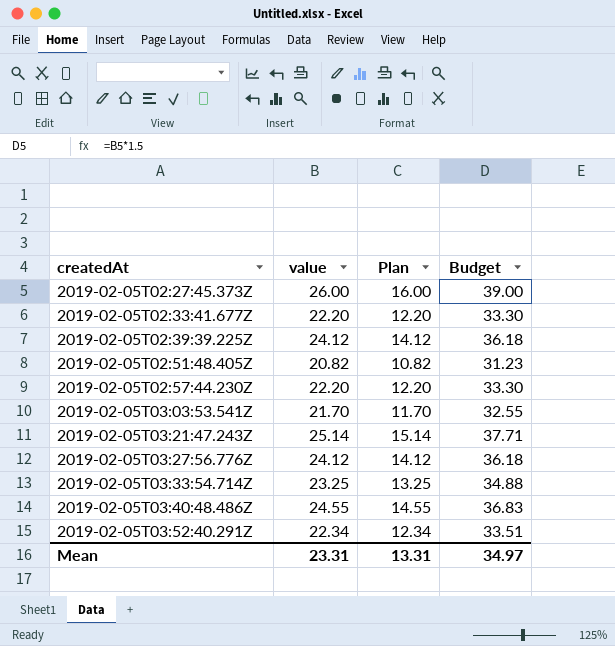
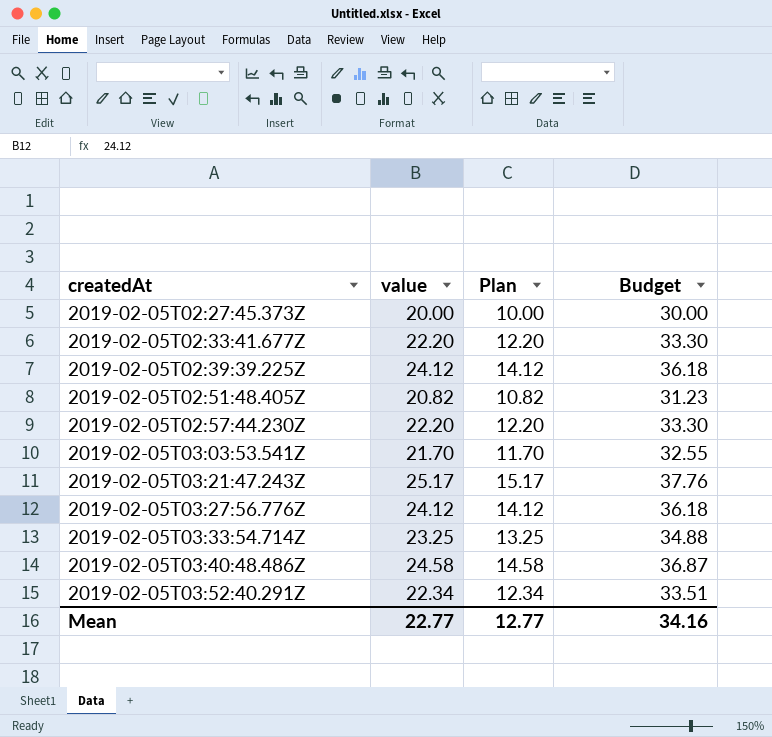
2019-02-05T02:27:45.373Z | value: 26.00 -> 20.00
2019-02-05T02:27:45.373Z | Plan: 16.00 -> 10.00
2019-02-05T02:27:45.373Z | Budget: 39.00 -> 30.00
2019-02-05T03:21:47.243Z | value: 25.14 -> 25.17
2019-02-05T03:21:47.243Z | Plan: 15.14 -> 15.17
2019-02-05T03:21:47.243Z | Budget: 37.71 -> 37.76
2019-02-05T03:40:48.486Z | value: 24.55 -> 24.58
2019-02-05T03:40:48.486Z | Plan: 14.55 -> 14.58
2019-02-05T03:40:48.486Z | Budget: 36.83 -> 36.87
Mean | value: 23.31 -> 22.77
Mean | Plan: 13.31 -> 12.77
Mean | Budget: 34.97 -> 34.16

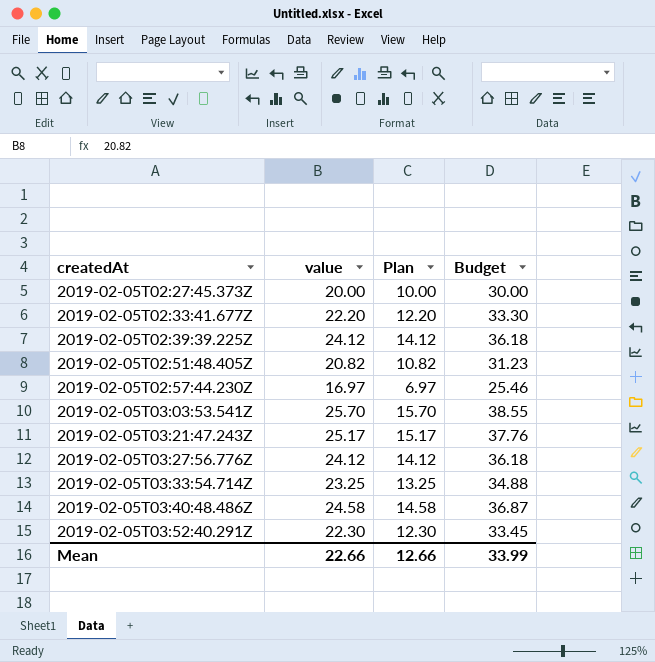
2019-02-05T02:57:44.230Z | value: 22.20 -> 16.97
2019-02-05T02:57:44.230Z | Plan: 12.20 -> 6.97
2019-02-05T02:57:44.230Z | Budget: 33.30 -> 25.46
2019-02-05T03:03:53.541Z | value: 21.70 -> 25.70
2019-02-05T03:03:53.541Z | Plan: 11.70 -> 15.70
2019-02-05T03:03:53.541Z | Budget: 32.55 -> 38.55
2019-02-05T03:52:40.291Z | value: 22.34 -> 22.30
2019-02-05T03:52:40.291Z | Plan: 12.34 -> 12.30
2019-02-05T03:52:40.291Z | Budget: 33.51 -> 33.45
Mean | value: 22.77 -> 22.66
Mean | Plan: 12.77 -> 12.66
Mean | Budget: 34.16 -> 33.99

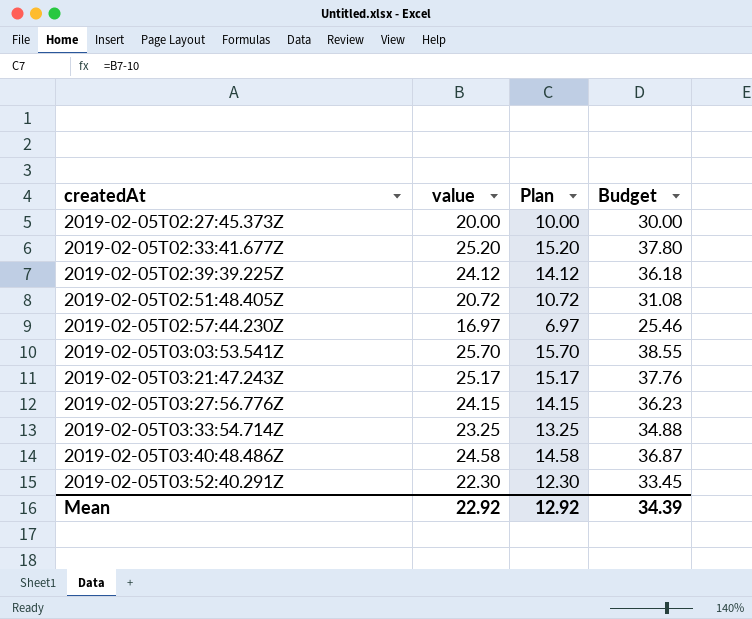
2019-02-05T02:33:41.677Z | value: 22.20 -> 25.20
2019-02-05T02:33:41.677Z | Plan: 12.20 -> 15.20
2019-02-05T02:33:41.677Z | Budget: 33.30 -> 37.80
2019-02-05T02:51:48.405Z | value: 20.82 -> 20.72
2019-02-05T02:51:48.405Z | Plan: 10.82 -> 10.72
2019-02-05T02:51:48.405Z | Budget: 31.23 -> 31.08
2019-02-05T03:27:56.776Z | value: 24.12 -> 24.15
2019-02-05T03:27:56.776Z | Plan: 14.12 -> 14.15
2019-02-05T03:27:56.776Z | Budget: 36.18 -> 36.23
Mean | value: 22.66 -> 22.92
Mean | Plan: 12.66 -> 12.92
Mean | Budget: 33.99 -> 34.39

